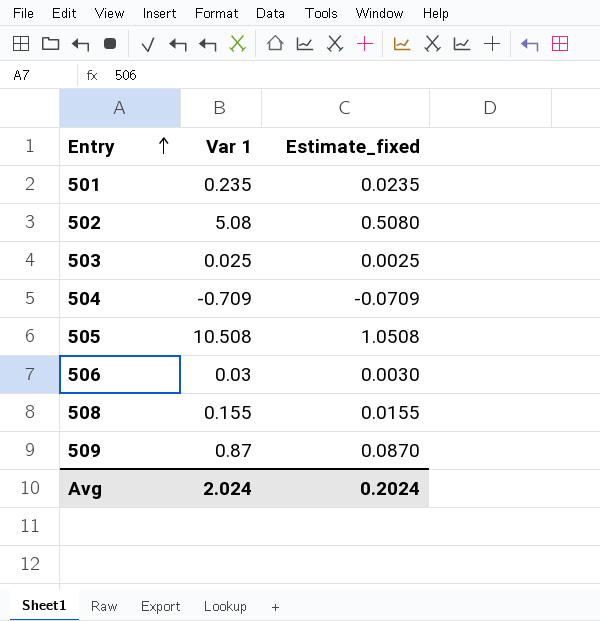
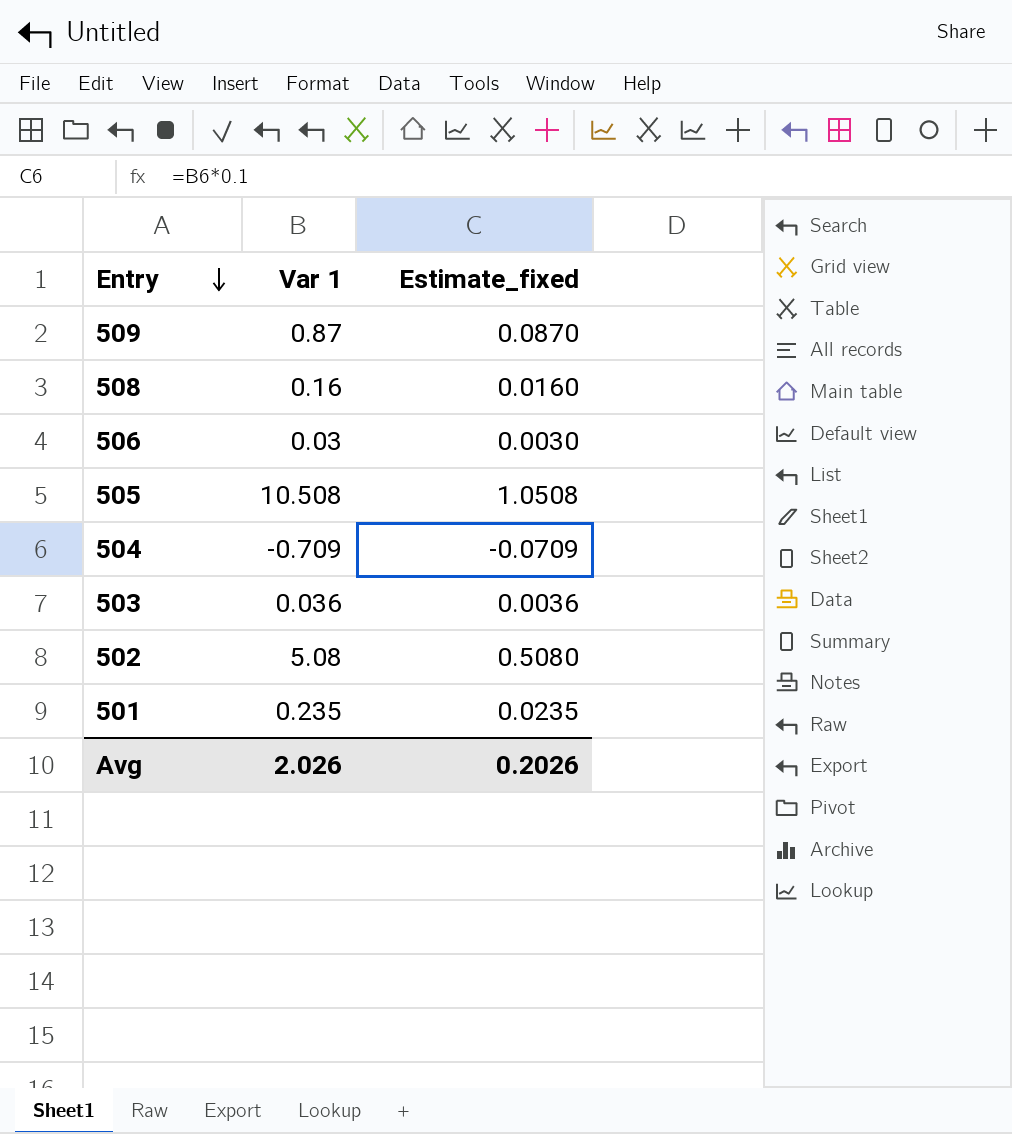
row order: Entry ascending -> Entry descending
508 | Var 1: 0.155 -> 0.16
508 | Estimate_fixed: 0.0155 -> 0.0160
503 | Var 1: 0.025 -> 0.036
503 | Estimate_fixed: 0.0025 -> 0.0036
Avg | Var 1: 2.024 -> 2.026
Avg | Estimate_fixed: 0.2024 -> 0.2026

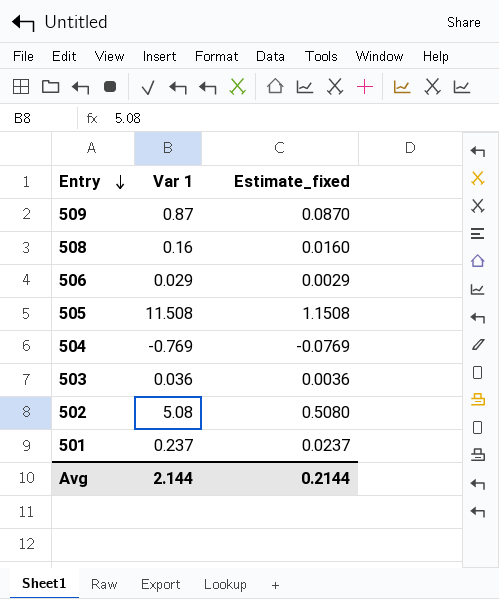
506 | Var 1: 0.03 -> 0.029
506 | Estimate_fixed: 0.0030 -> 0.0029
505 | Var 1: 10.508 -> 11.508
505 | Estimate_fixed: 1.0508 -> 1.1508
504 | Var 1: -0.709 -> -0.769
504 | Estimate_fixed: -0.0709 -> -0.0769
501 | Var 1: 0.235 -> 0.237
501 | Estimate_fixed: 0.0235 -> 0.0237
Avg | Var 1: 2.026 -> 2.144
Avg | Estimate_fixed: 0.2026 -> 0.2144

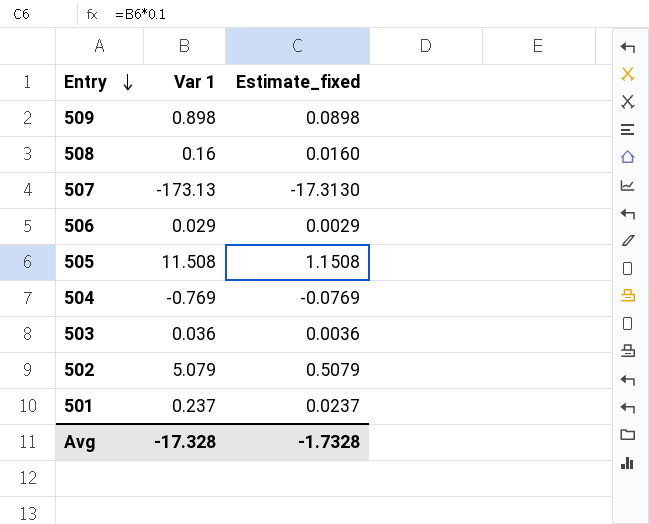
509 | Var 1: 0.87 -> 0.898
509 | Estimate_fixed: 0.0870 -> 0.0898
row 507: none -> -173.13 | -17.3130
502 | Var 1: 5.08 -> 5.079
502 | Estimate_fixed: 0.5080 -> 0.5079
Avg | Var 1: 2.144 -> -17.328
Avg | Estimate_fixed: 0.2144 -> -1.7328

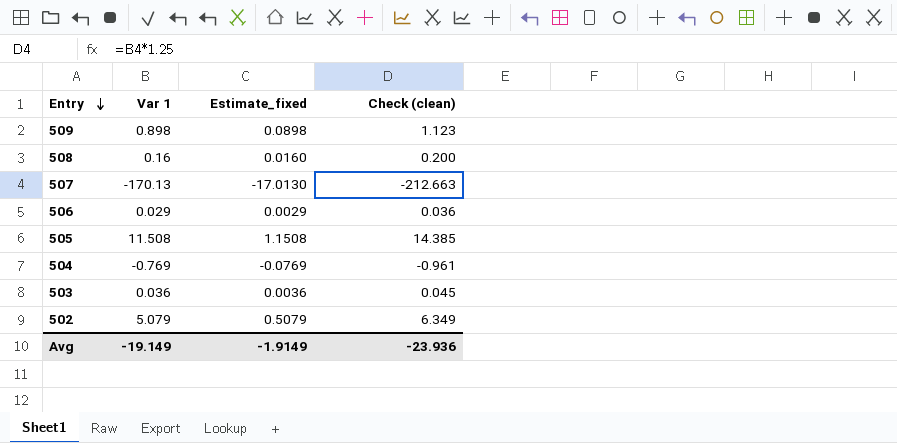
column Check (clean) | formula: none -> [Var 1] * 1.25
row 501: 0.237 | 0.0237 -> none
507 | Var 1: -173.13 -> -170.13
507 | Estimate_fixed: -17.3130 -> -17.0130
Avg | Var 1: -17.328 -> -19.149
Avg | Estimate_fixed: -1.7328 -> -1.9149

